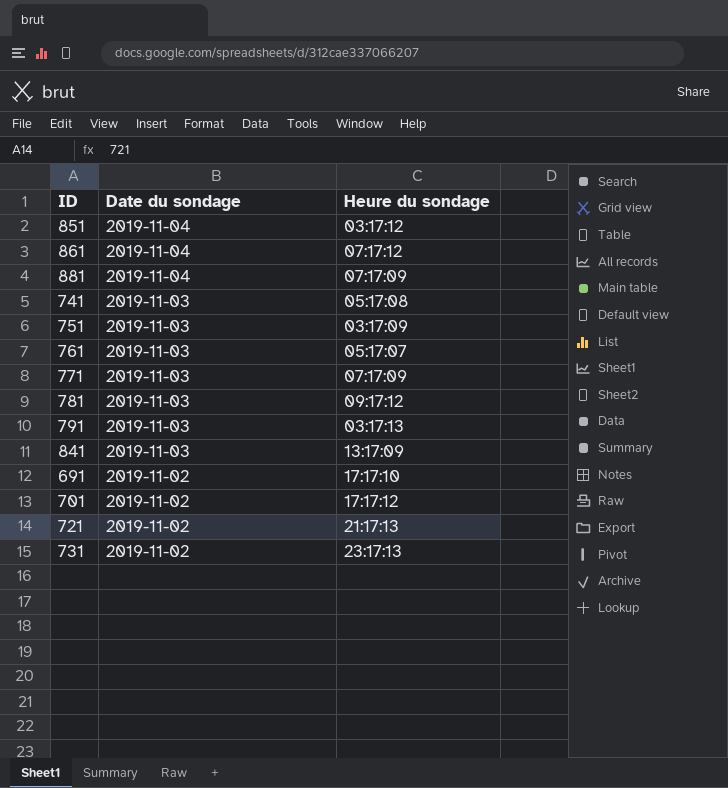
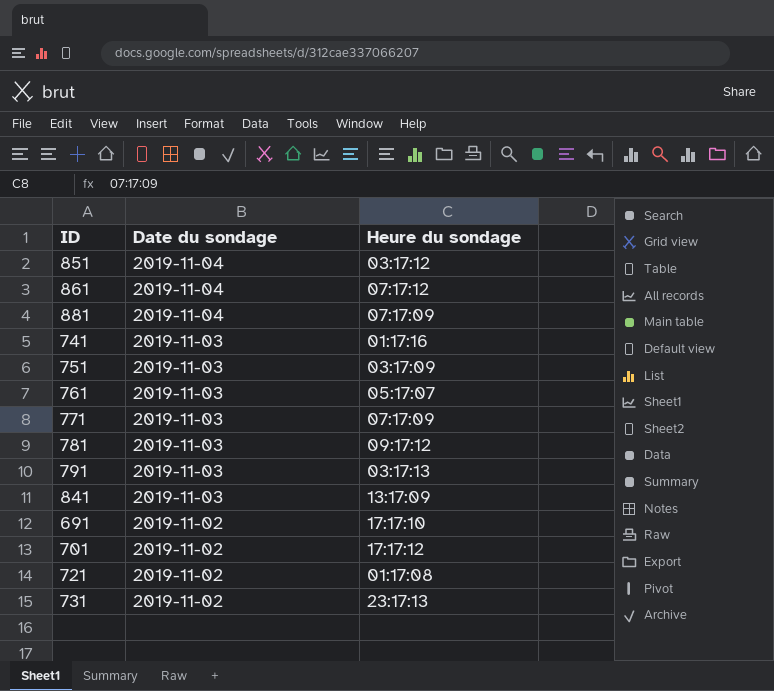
741 | Heure du sondage: 05:17:08 -> 01:17:16
721 | Heure du sondage: 21:17:13 -> 01:17:08

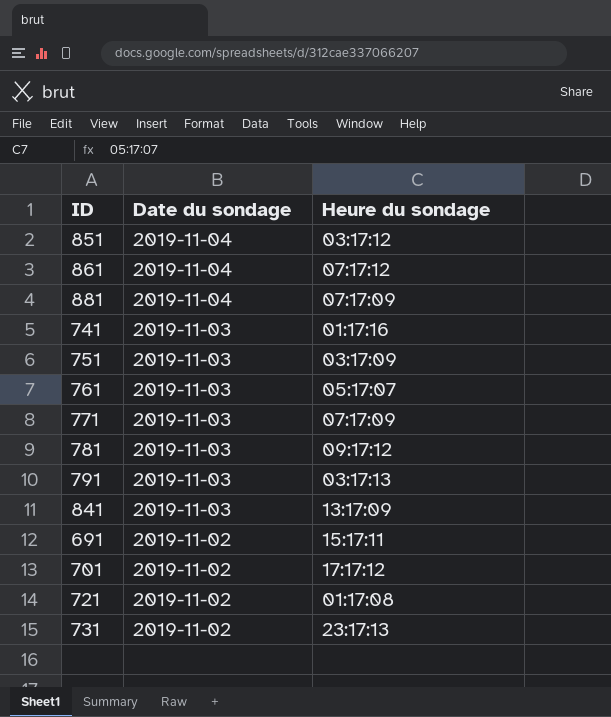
691 | Heure du sondage: 17:17:10 -> 15:17:11

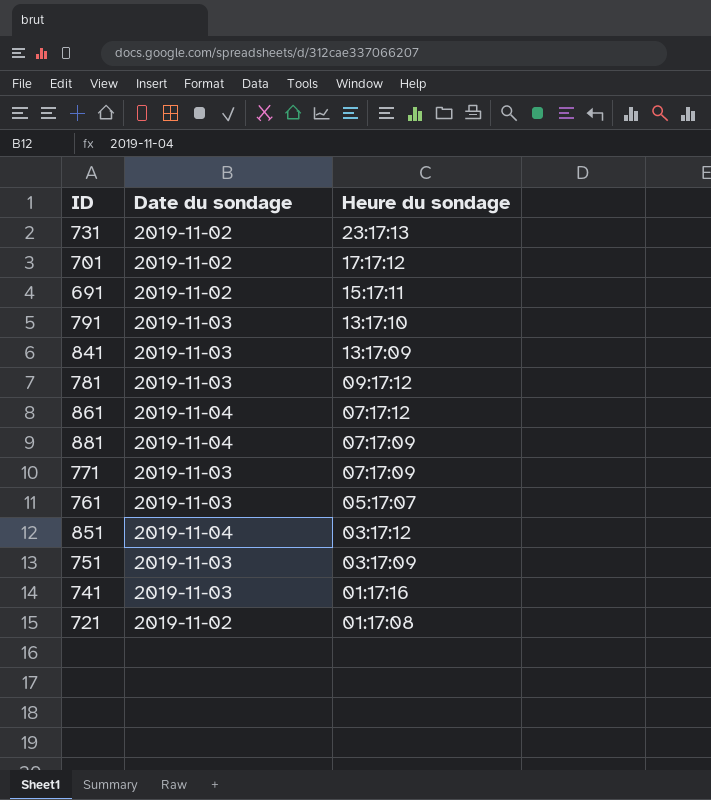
row order: Date du sondage descending -> Heure du sondage descending
791 | Heure du sondage: 03:17:13 -> 13:17:10

